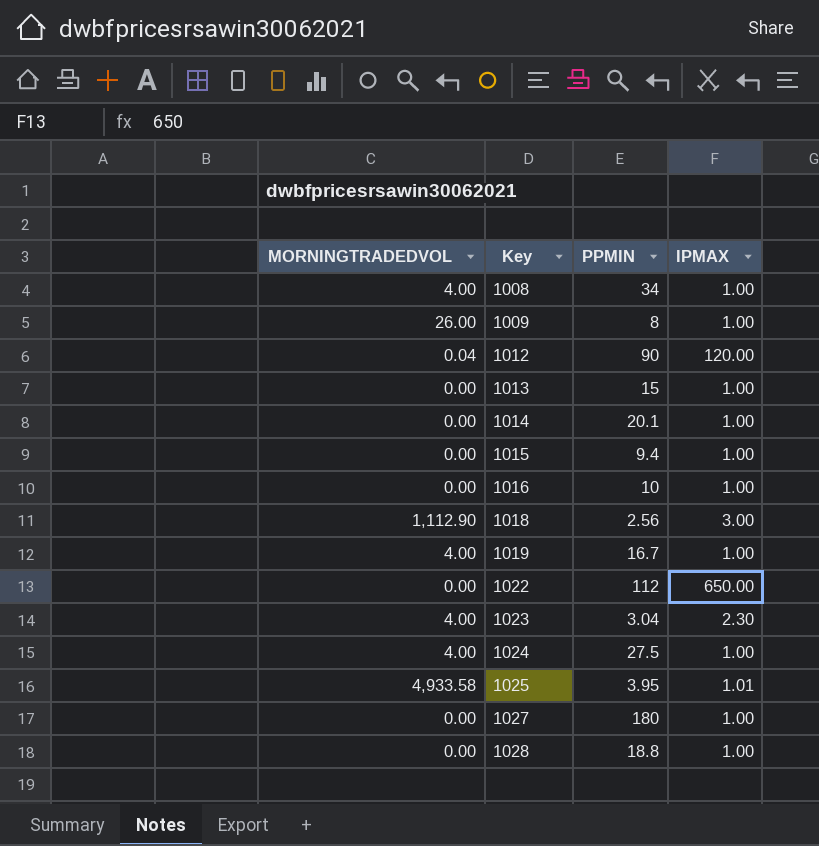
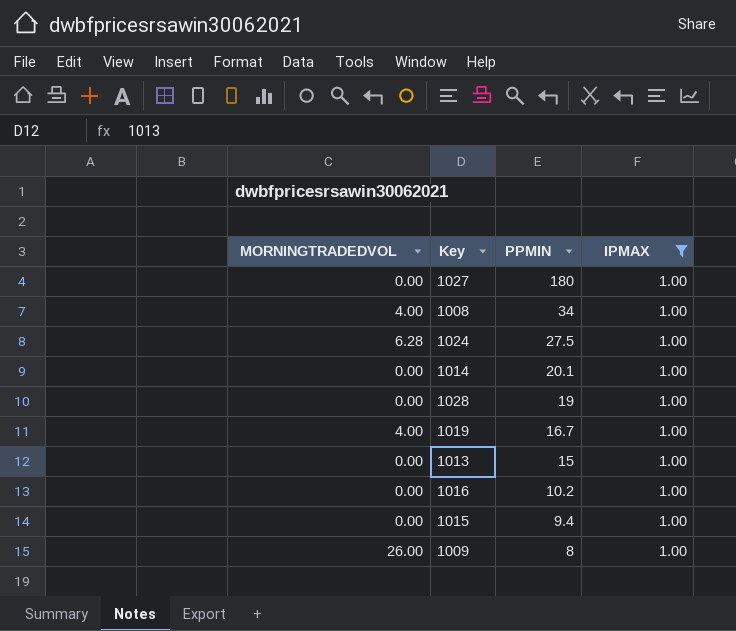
filter: none -> IPMAX = 1.00
row order: Key ascending -> PPMIN descending
1024 | MORNINGTRADEDVOL: 4.00 -> 6.28
1028 | PPMIN: 18.8 -> 19
1016 | PPMIN: 10 -> 10.2

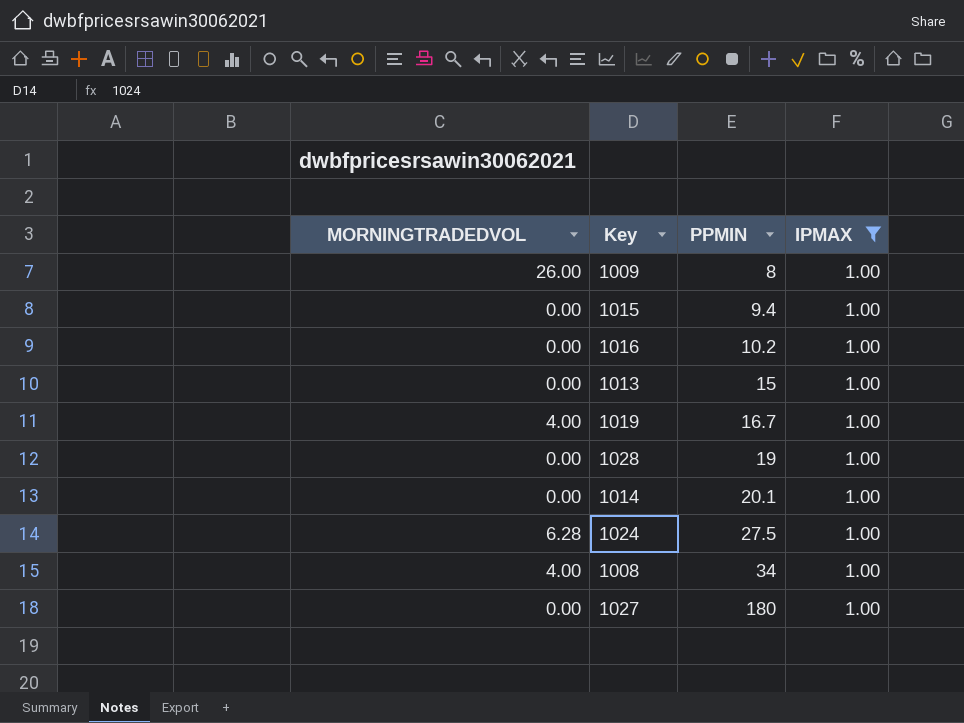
row order: PPMIN descending -> PPMIN ascending

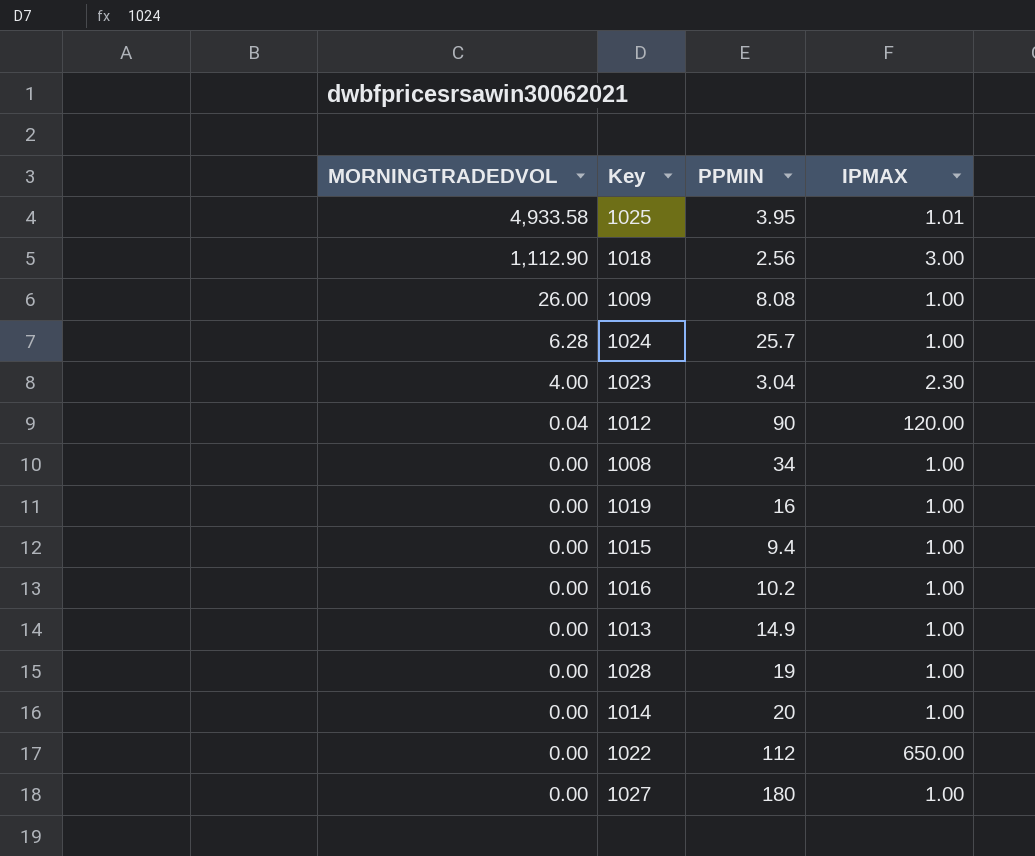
filter: IPMAX = 1.00 -> none
row order: PPMIN ascending -> MORNINGTRADEDVOL descending
1009 | PPMIN: 8 -> 8.08
1024 | PPMIN: 27.5 -> 25.7
1008 | MORNINGTRADEDVOL: 4.00 -> 0.00
1019 | MORNINGTRADEDVOL: 4.00 -> 0.00
1019 | PPMIN: 16.7 -> 16
1013 | PPMIN: 15 -> 14.9
1014 | PPMIN: 20.1 -> 20

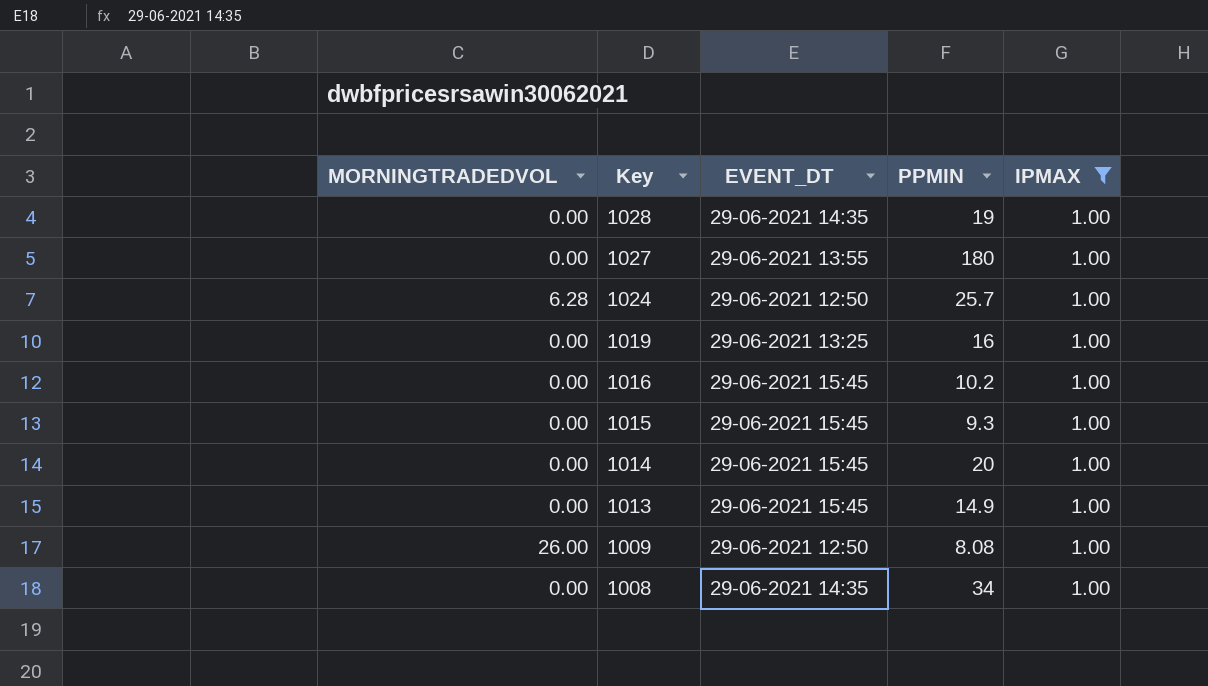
filter: none -> IPMAX = 1.00
row order: MORNINGTRADEDVOL descending -> Key descending
column EVENT_DT | position: none -> 3
1015 | PPMIN: 9.4 -> 9.3

